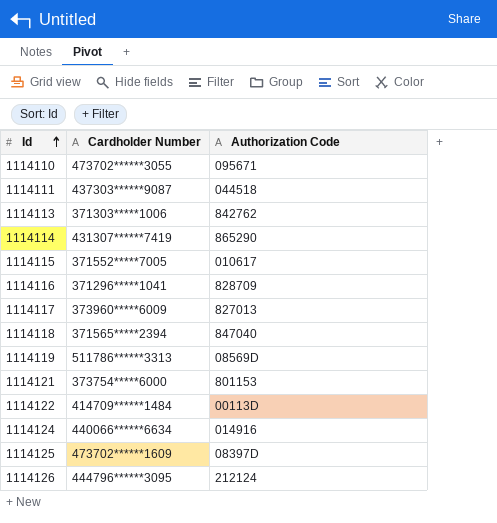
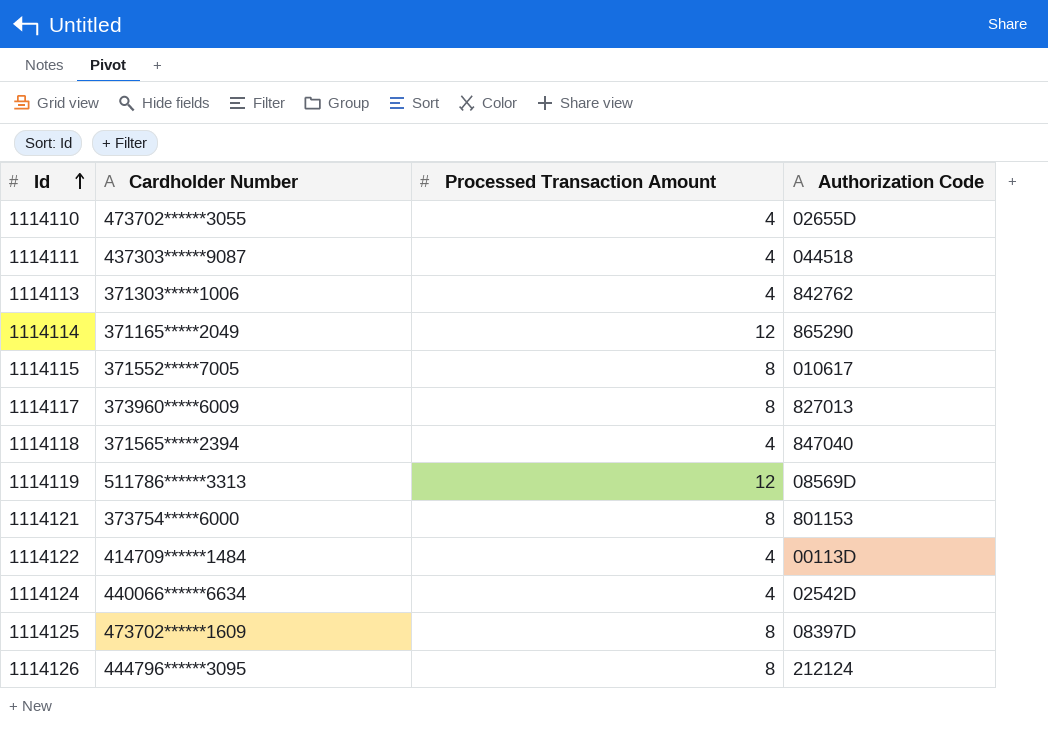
column Processed Transaction Amount | position: none -> 3
row 1114116: 371296*****1041 | 828709 -> none
1114110 | Authorization Code: 095671 -> 02655D
1114114 | Cardholder Number: 431307******7419 -> 371165*****2049
1114124 | Authorization Code: 014916 -> 02542D

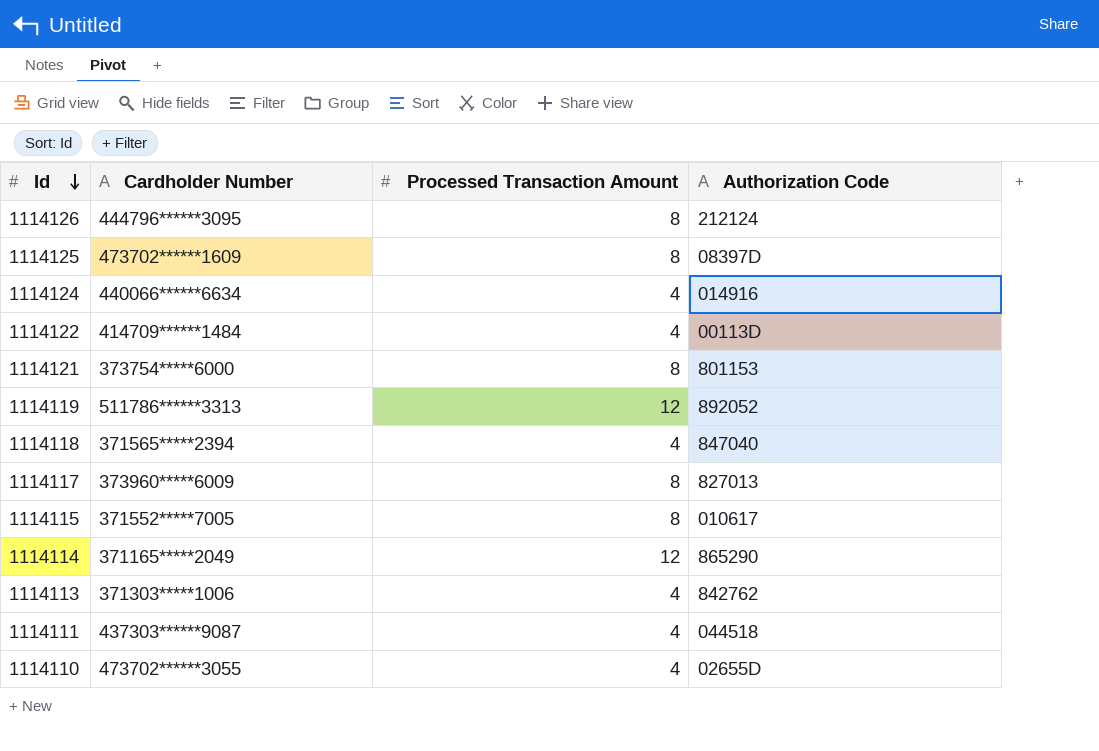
row order: Id ascending -> Id descending
1114124 | Authorization Code: 02542D -> 014916
1114119 | Authorization Code: 08569D -> 892052

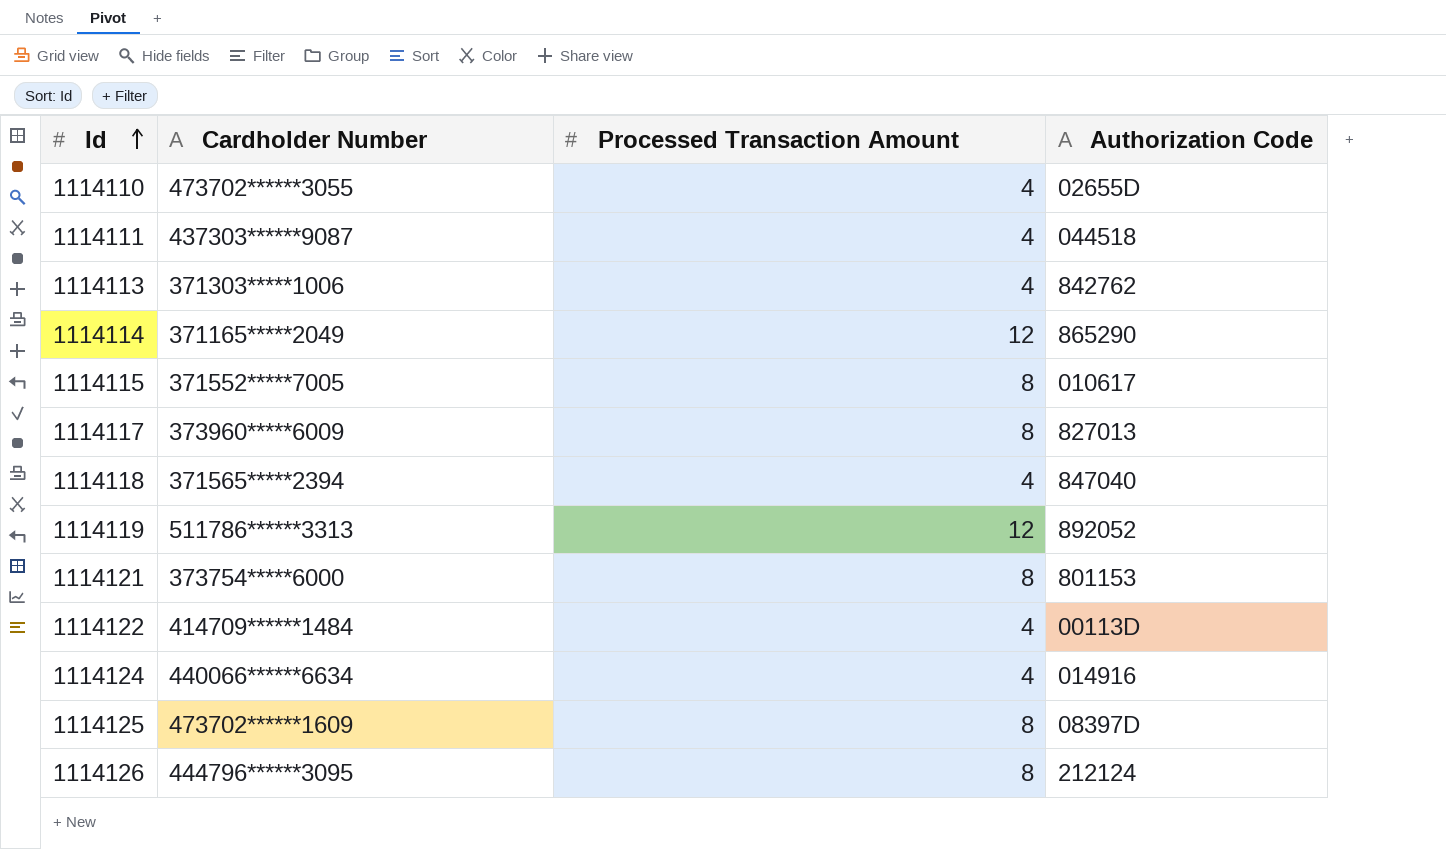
row order: Id descending -> Id ascending

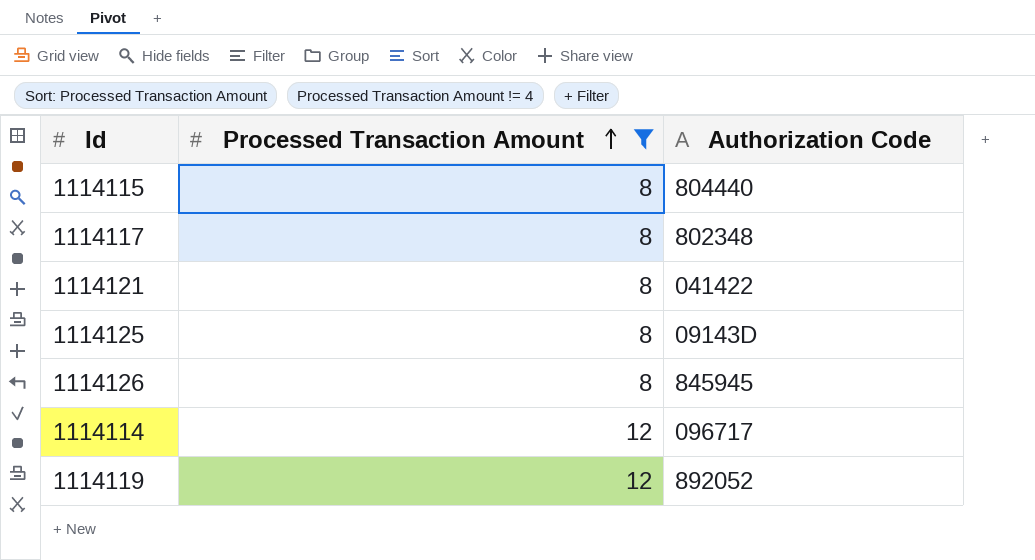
filter: none -> Processed Transaction Amount != 4
row order: Id ascending -> Processed Transaction Amount ascending
column Cardholder Number | position: 2 -> none
1114115 | Authorization Code: 010617 -> 804440
1114117 | Authorization Code: 827013 -> 802348
1114121 | Authorization Code: 801153 -> 041422
1114125 | Authorization Code: 08397D -> 09143D
1114126 | Authorization Code: 212124 -> 845945
1114114 | Authorization Code: 865290 -> 096717

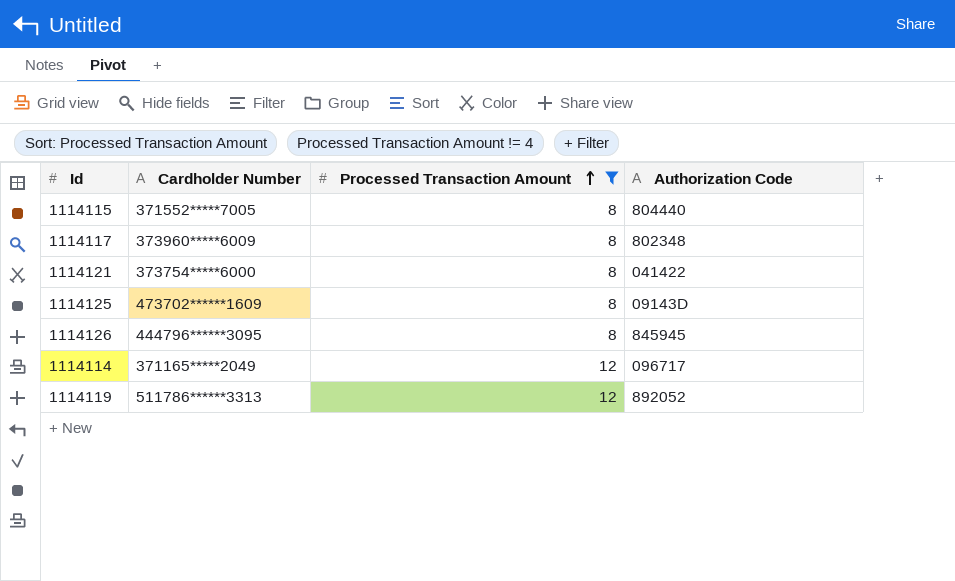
column Cardholder Number | position: none -> 2

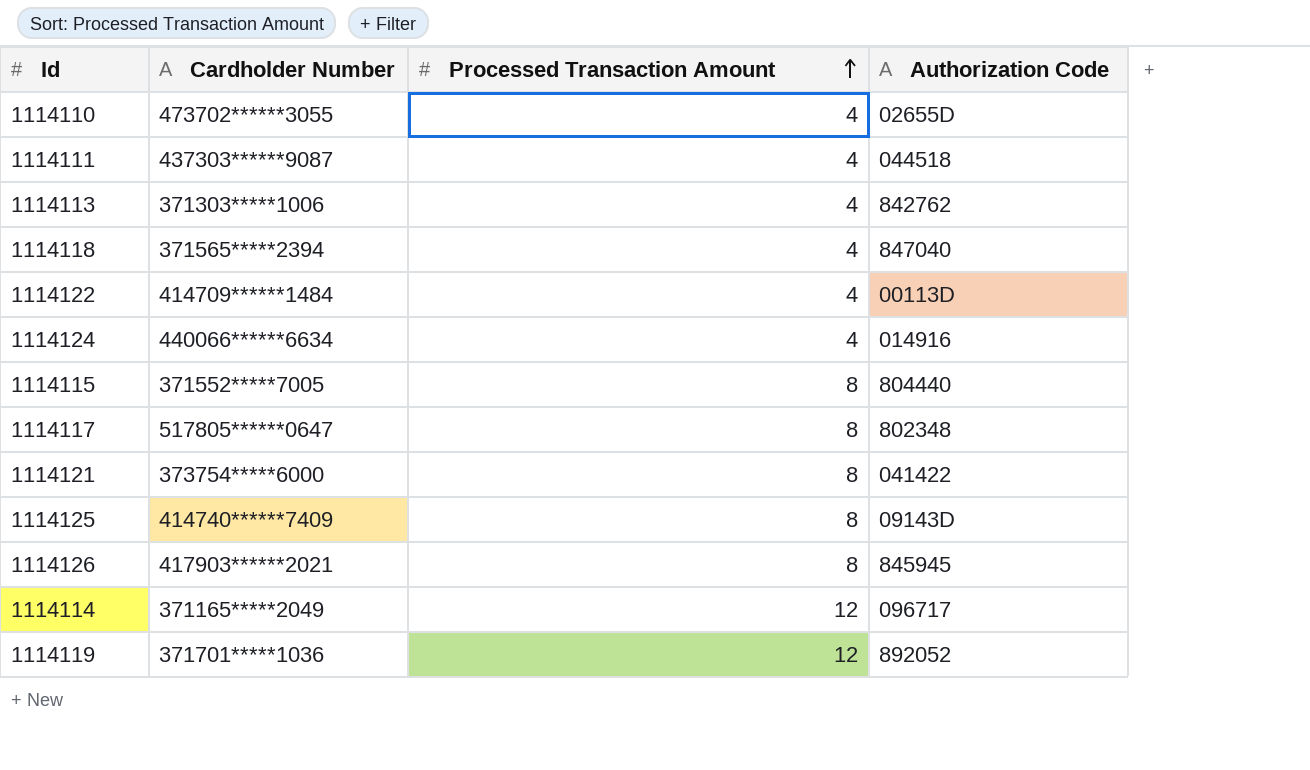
filter: Processed Transaction Amount != 4 -> none
1114117 | Cardholder Number: 373960*****6009 -> 517805******0647
1114125 | Cardholder Number: 473702******1609 -> 414740******7409
1114126 | Cardholder Number: 444796******3095 -> 417903******2021
1114119 | Cardholder Number: 511786******3313 -> 371701*****1036

